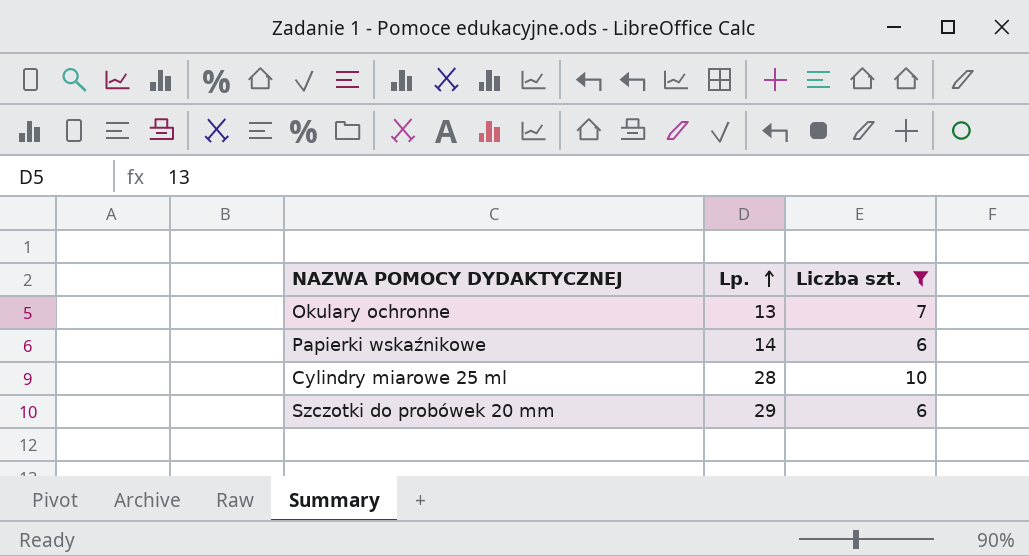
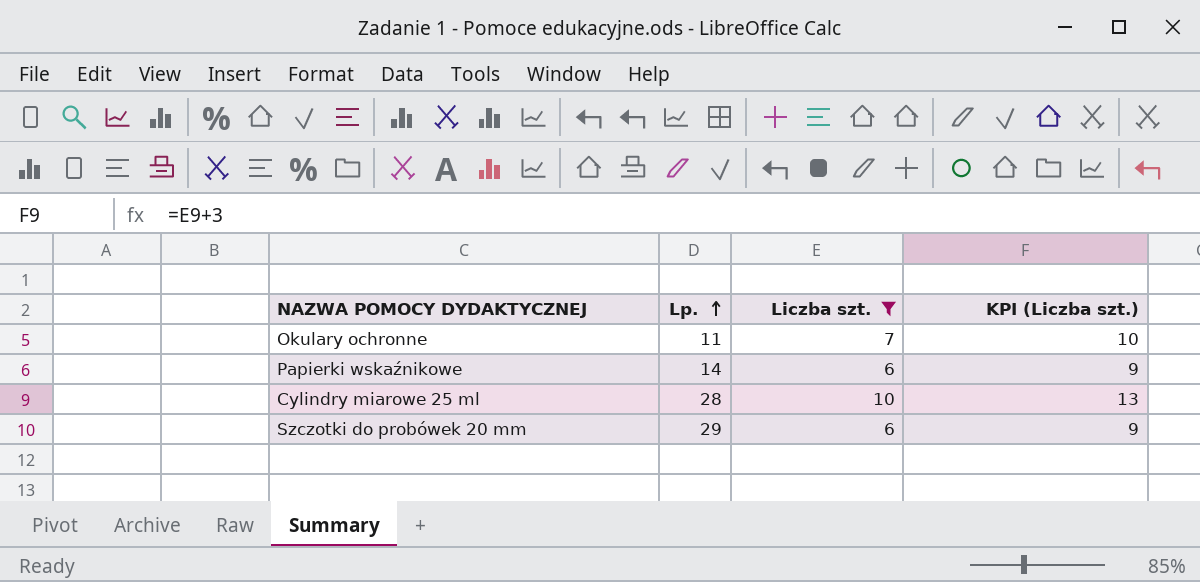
column KPI (Liczba szt.) | formula: none -> [Liczba szt.] + 3
Okulary ochronne | Lp.: 13 -> 11

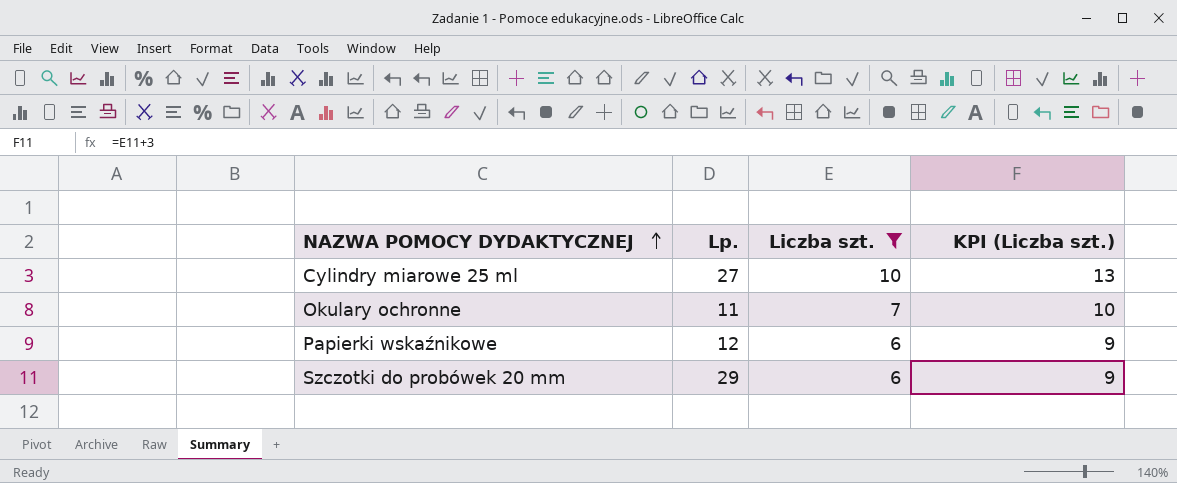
row order: Lp. ascending -> NAZWA POMOCY DYDAKTYCZNEJ ascending
Cylindry miarowe 25 ml | Lp.: 28 -> 27
Papierki wskaźnikowe | Lp.: 14 -> 12

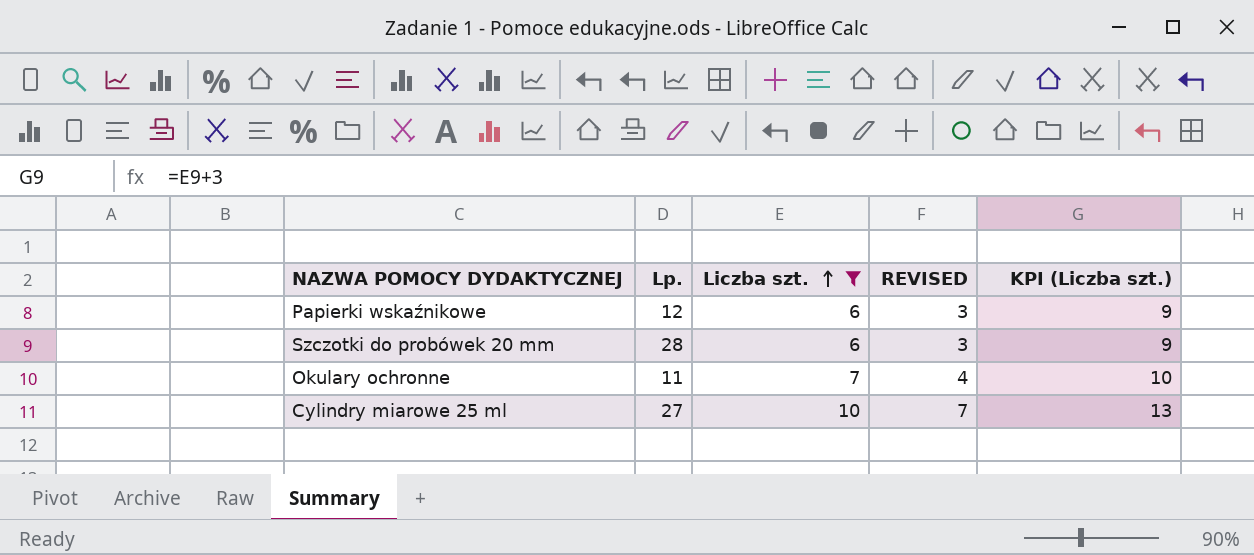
row order: NAZWA POMOCY DYDAKTYCZNEJ ascending -> Liczba szt. ascending
column REVISED | formula: none -> [Liczba szt.] - 3
Szczotki do probówek 20 mm | Lp.: 29 -> 28

